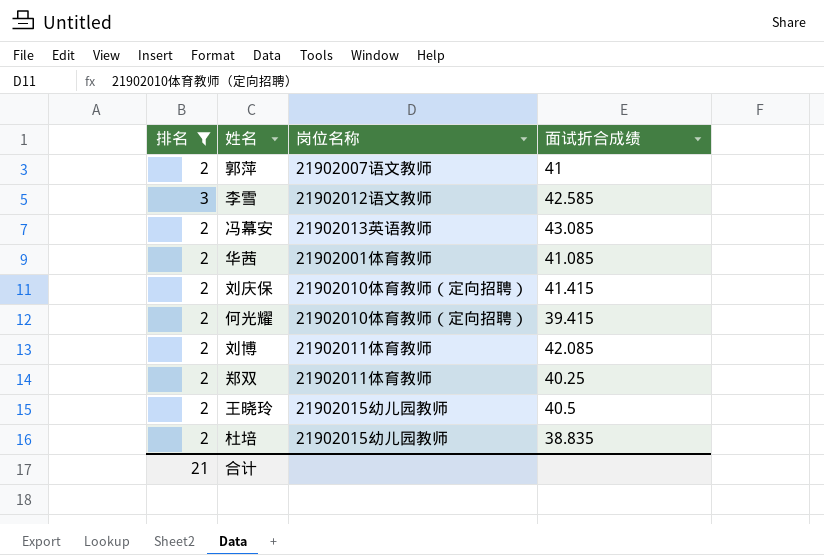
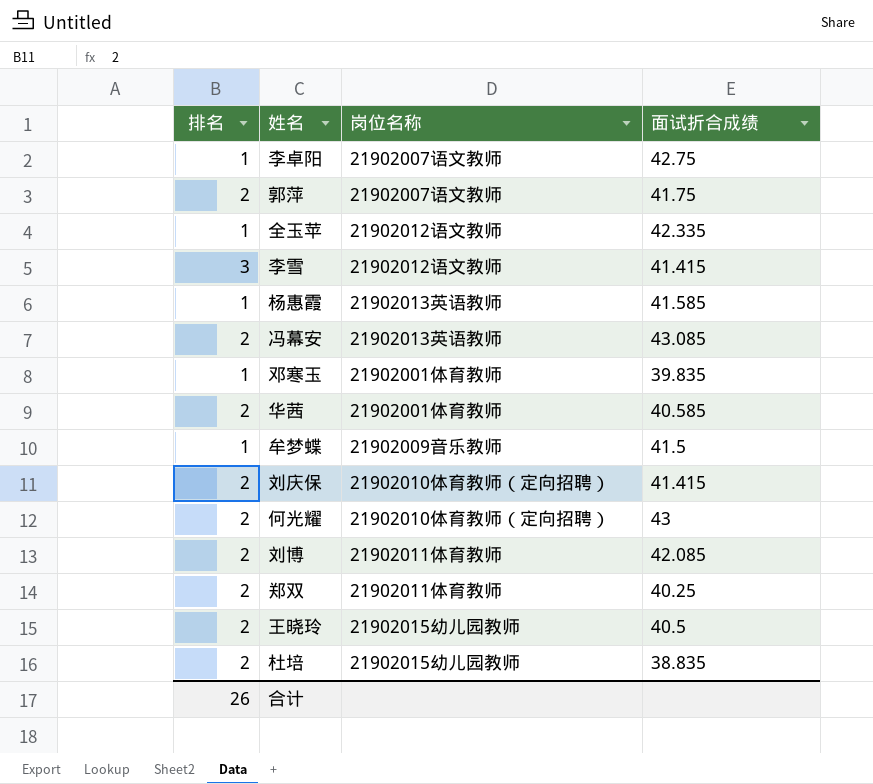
filter: 排名 != 1 -> none
郭萍 | 面试折合成绩: 41 -> 41.75
李雪 | 面试折合成绩: 42.585 -> 41.415
华茜 | 面试折合成绩: 41.085 -> 40.585
何光耀 | 面试折合成绩: 39.415 -> 43
合计 | 排名: 21 -> 26

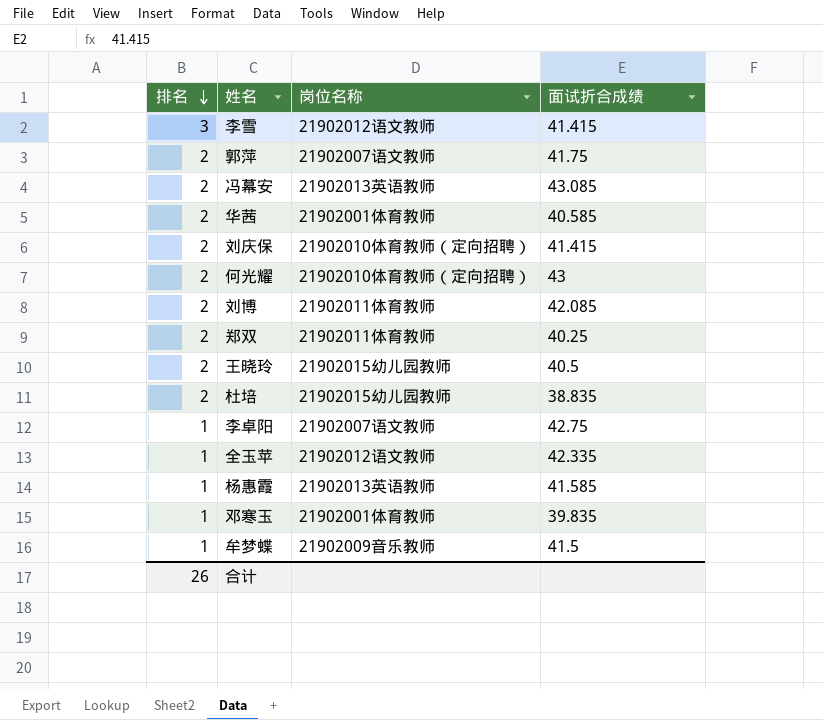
row order: none -> 排名 descending

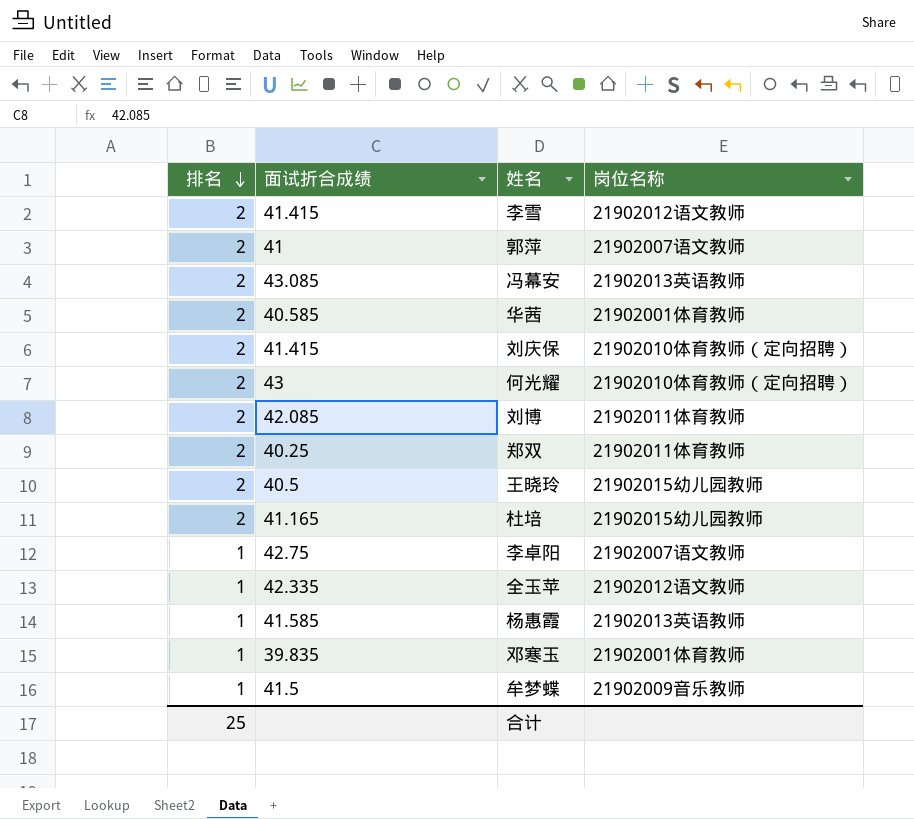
column 面试折合成绩 | position: 4 -> 2
李雪 | 排名: 3 -> 2
郭萍 | 面试折合成绩: 41.75 -> 41
杜培 | 面试折合成绩: 38.835 -> 41.165
合计 | 排名: 26 -> 25

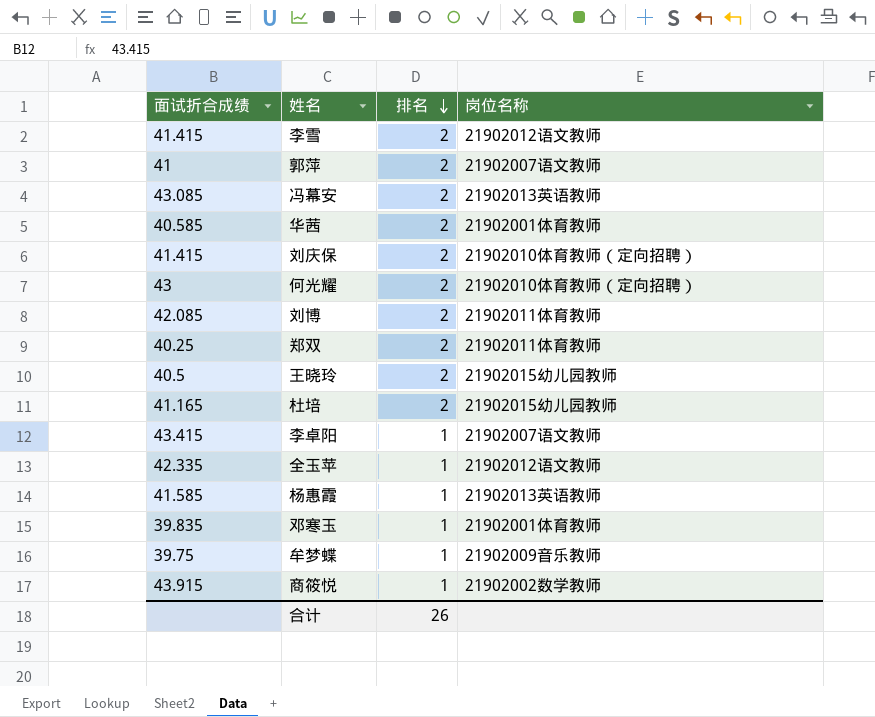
column 排名 | position: 1 -> 3
李卓阳 | 面试折合成绩: 42.75 -> 43.415
牟梦蝶 | 面试折合成绩: 41.5 -> 39.75
row 商筱悦: none -> 43.915 | 1 | 21902002数学教师
合计 | 排名: 25 -> 26

